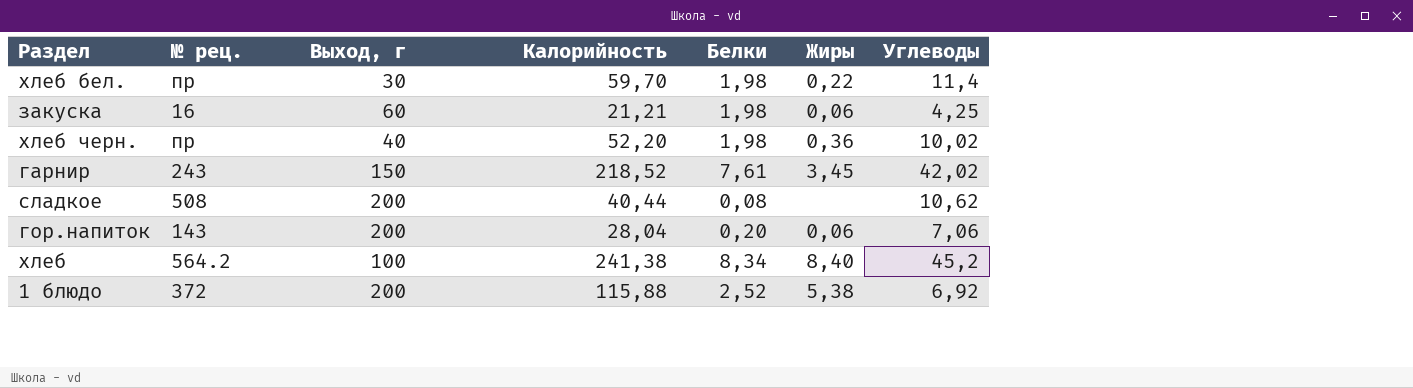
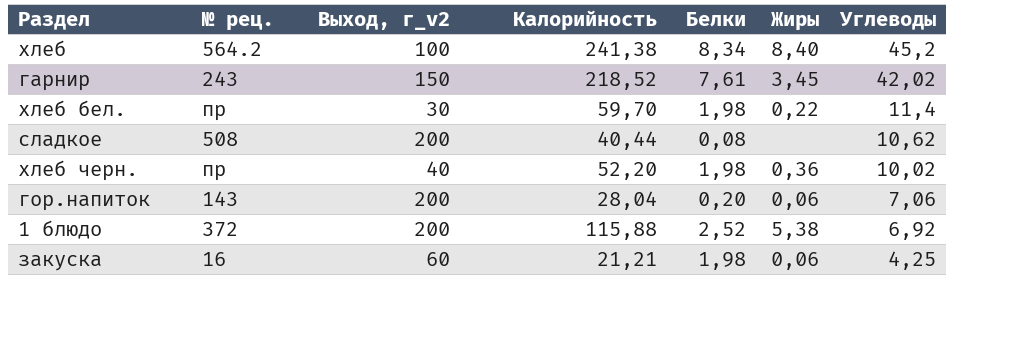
row order: none -> Углеводы descending
column name: Выход, г -> Выход, г_v2

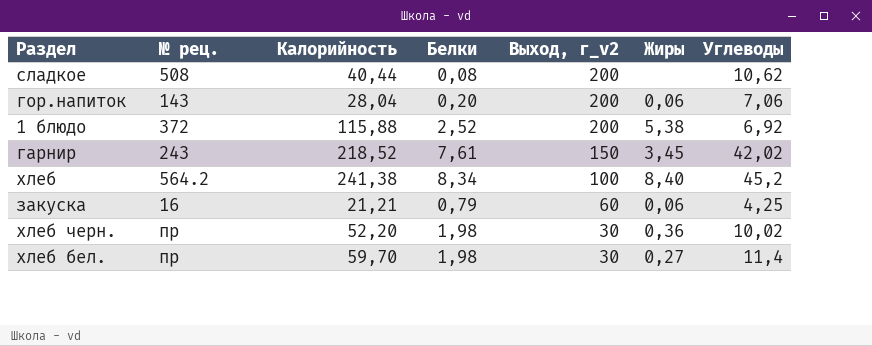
row order: Углеводы descending -> Выход, г_v2 descending
column Выход, г_v2 | position: 3 -> 5
закуска | Белки: 1,98 -> 0,79
хлеб черн. | Выход, г_v2: 40 -> 30
хлеб бел. | Жиры: 0,22 -> 0,27

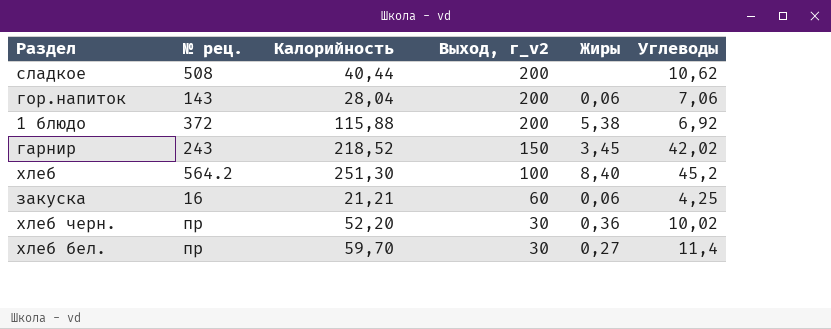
column Белки | position: 4 -> none
хлеб | Калорийность: 241,38 -> 251,30

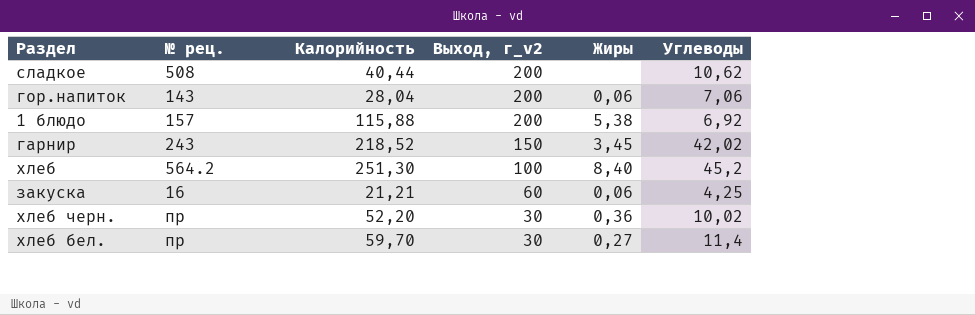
1 блюдо | № рец.: 372 -> 157

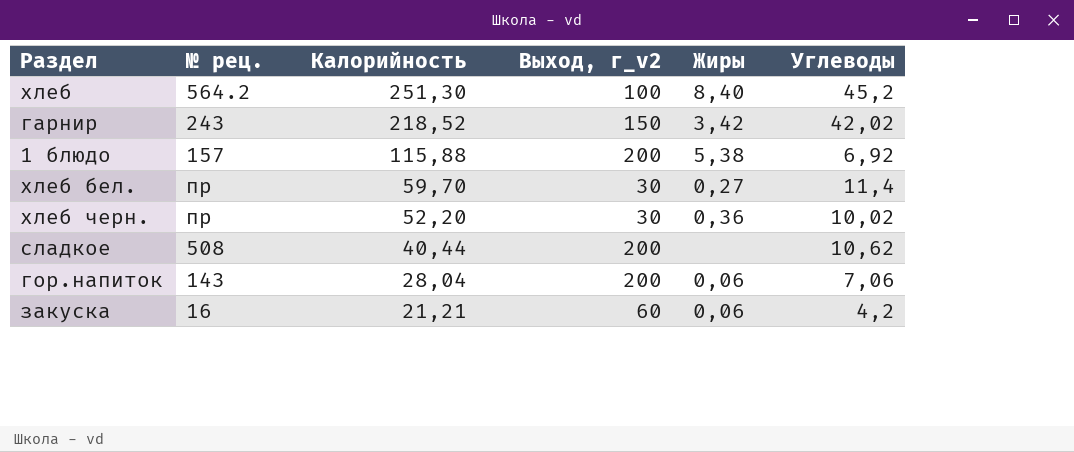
row order: Выход, г_v2 descending -> Калорийность descending
гарнир | Жиры: 3,45 -> 3,42
закуска | Углеводы: 4,25 -> 4,2

